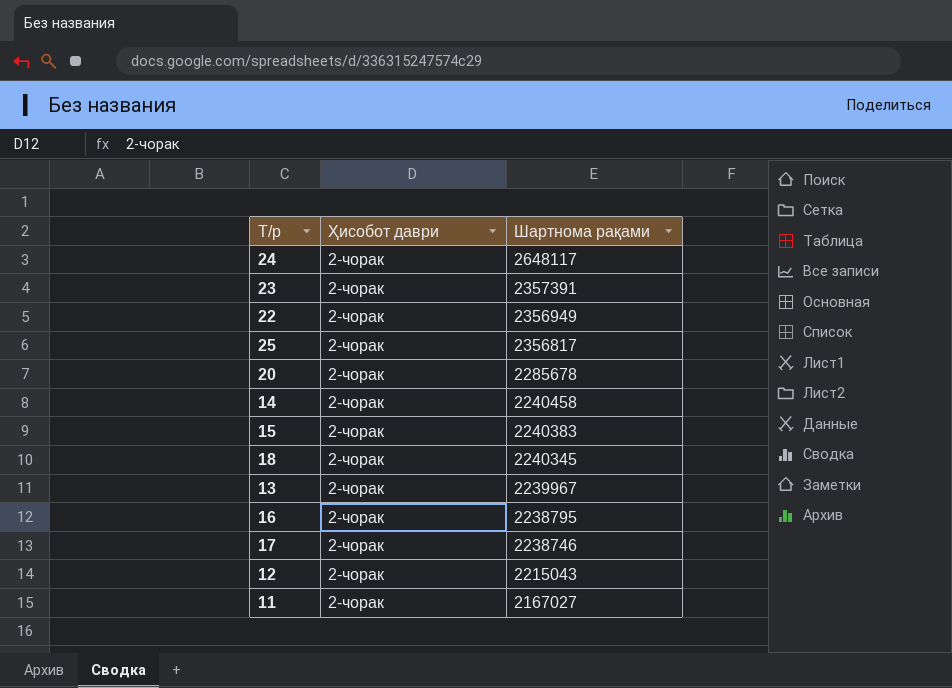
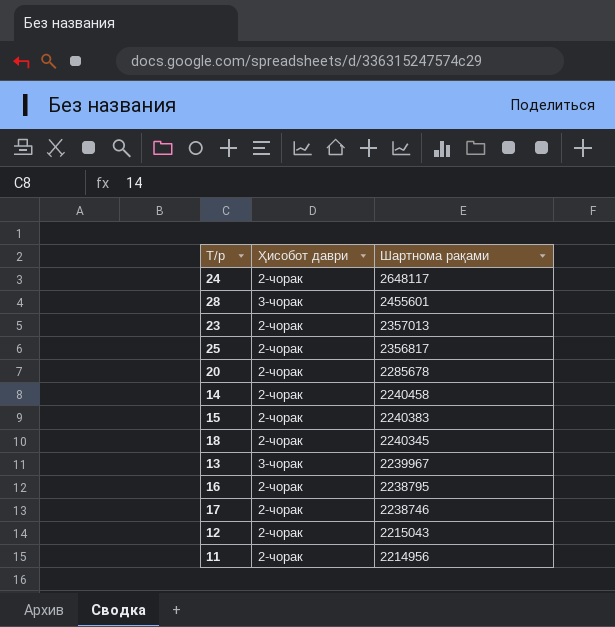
row 22: 2-чорак | 2356949 -> none
row 28: none -> 3-чорак | 2455601
23 | Шартнома рақами: 2357391 -> 2357013
13 | Ҳисобот даври: 2-чорак -> 3-чорак
11 | Шартнома рақами: 2167027 -> 2214956

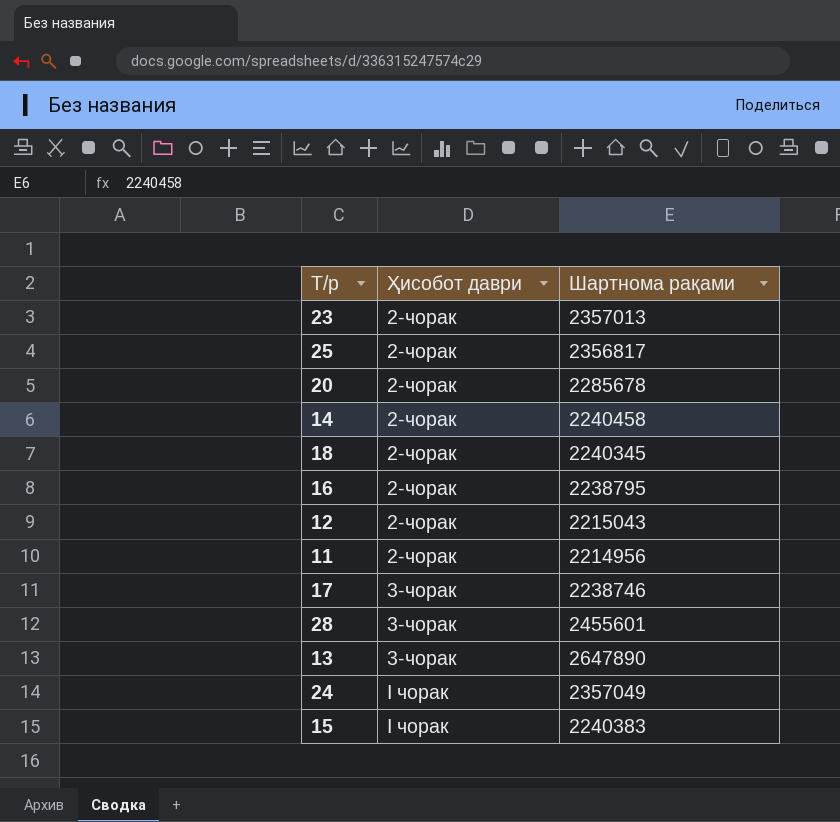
row order: Шартнома рақами descending -> Ҳисобот даври ascending
17 | Ҳисобот даври: 2-чорак -> 3-чорак
13 | Шартнома рақами: 2239967 -> 2647890
24 | Ҳисобот даври: 2-чорак -> I чорак
24 | Шартнома рақами: 2648117 -> 2357049
15 | Ҳисобот даври: 2-чорак -> I чорак

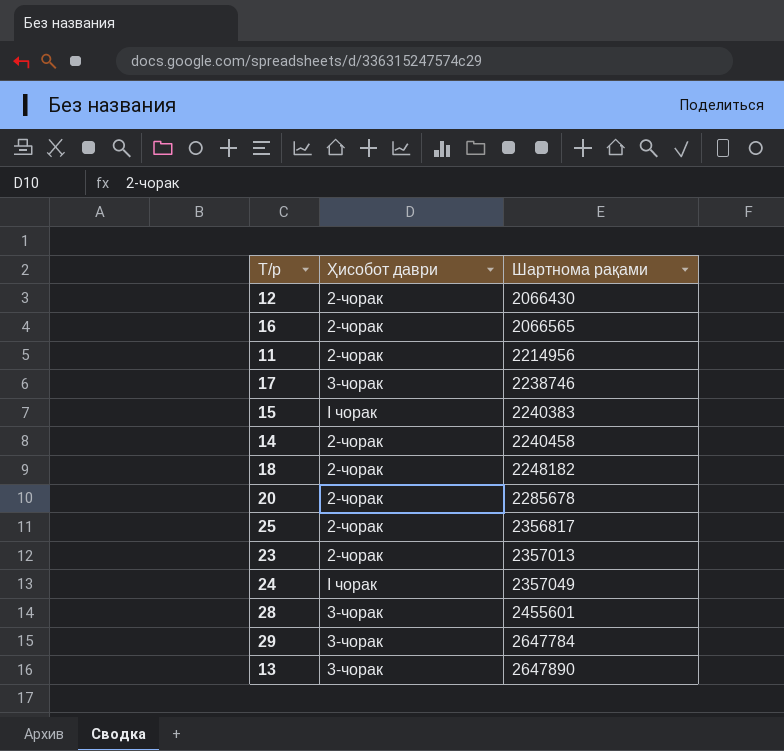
row order: Ҳисобот даври ascending -> Шартнома рақами ascending
12 | Шартнома рақами: 2215043 -> 2066430
16 | Шартнома рақами: 2238795 -> 2066565
18 | Шартнома рақами: 2240345 -> 2248182
row 29: none -> 3-чорак | 2647784

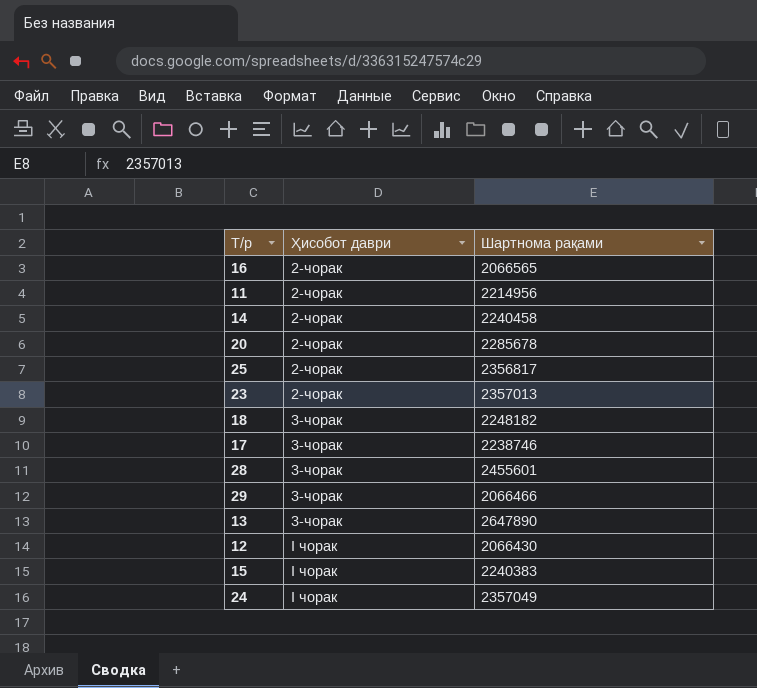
row order: Шартнома рақами ascending -> Ҳисобот даври ascending
18 | Ҳисобот даври: 2-чорак -> 3-чорак
29 | Шартнома рақами: 2647784 -> 2066466
12 | Ҳисобот даври: 2-чорак -> I чорак

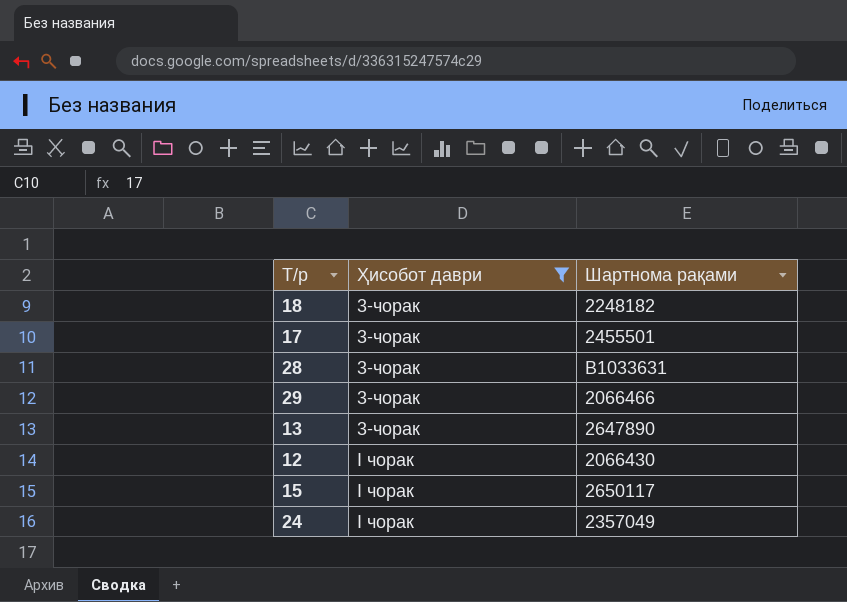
filter: none -> Ҳисобот даври != 2-чорак
17 | Шартнома рақами: 2238746 -> 2455501
28 | Шартнома рақами: 2455601 -> B1033631
15 | Шартнома рақами: 2240383 -> 2650117

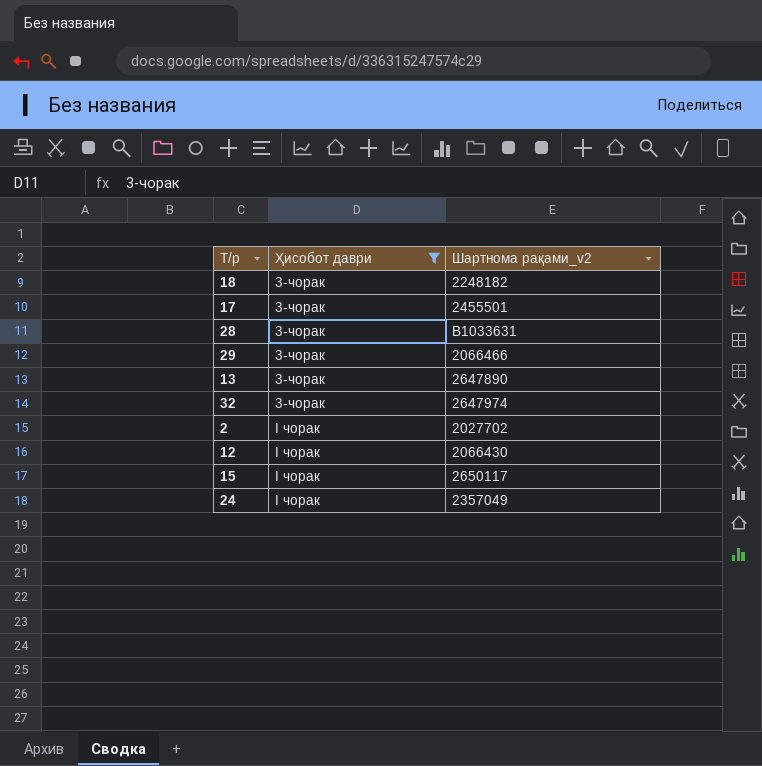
column name: Шартнома рақами -> Шартнома рақами_v2
row 32: none -> 3-чорак | 2647974
row 2: none -> I чорак | 2027702

